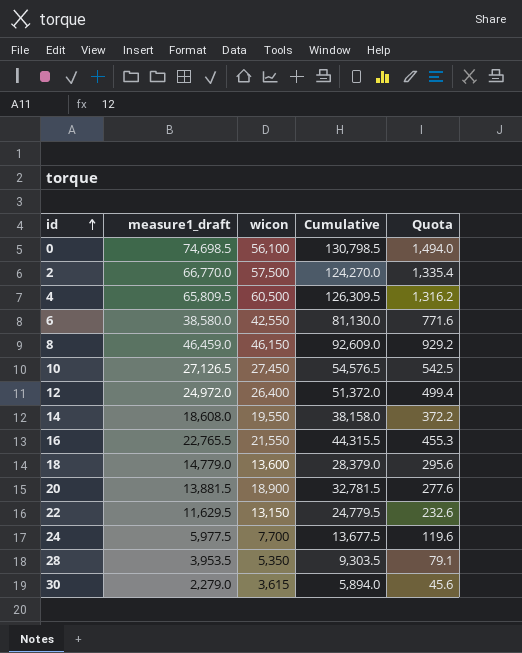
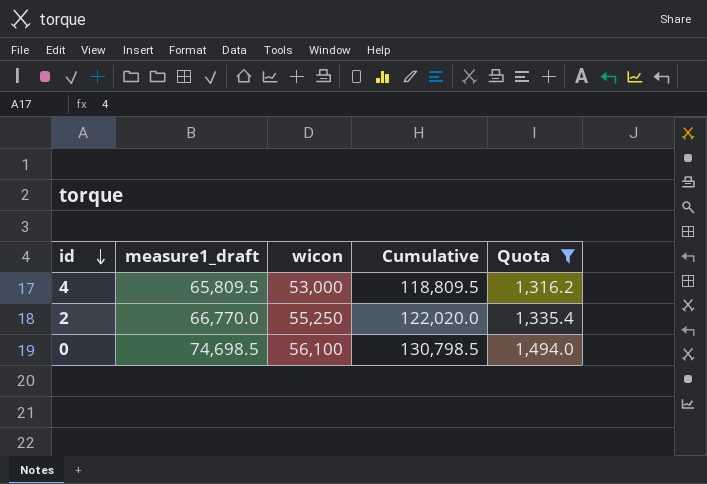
filter: none -> Quota >= 1,316.2
row order: id ascending -> id descending
4 | wicon: 60,500 -> 53,000
4 | Cumulative: 126,309.5 -> 118,809.5
2 | wicon: 57,500 -> 55,250
2 | Cumulative: 124,270.0 -> 122,020.0

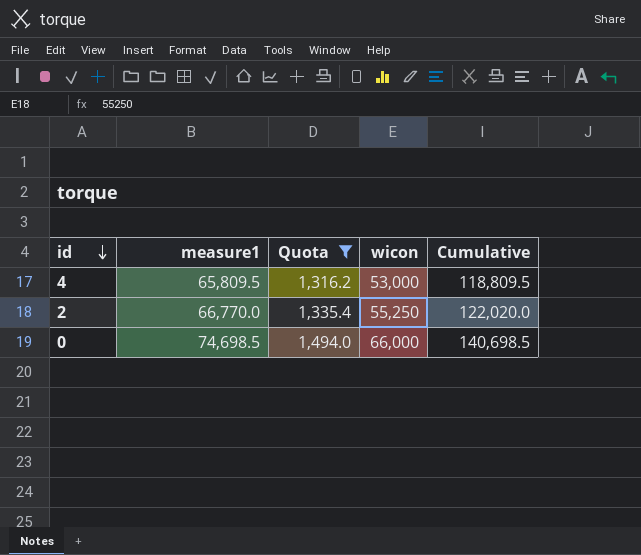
column name: measure1_draft -> measure1
column Quota | position: 5 -> 3
0 | wicon: 56,100 -> 66,000
0 | Cumulative: 130,798.5 -> 140,698.5

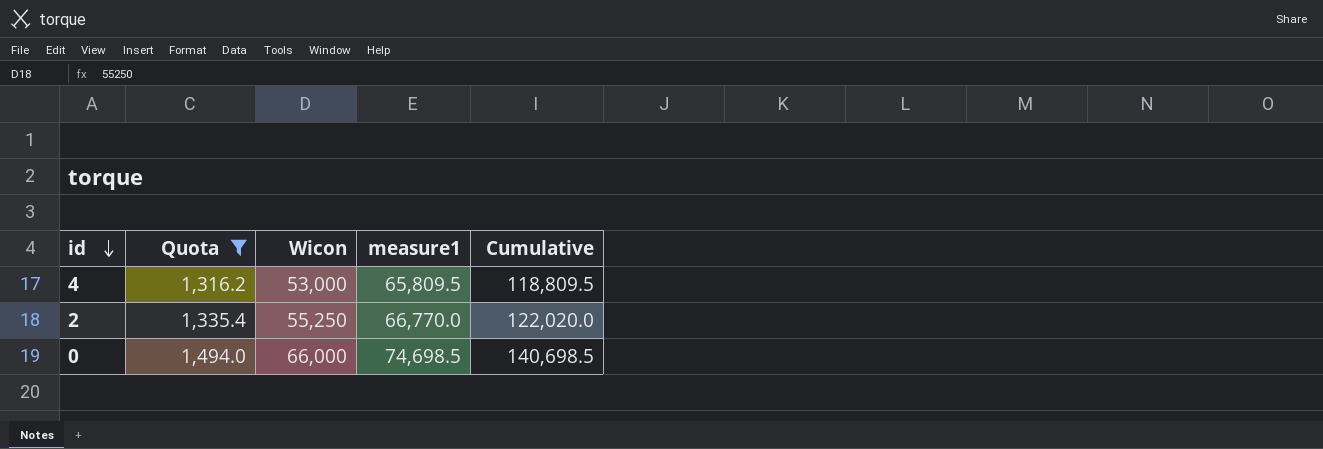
column name: wicon -> Wicon
column measure1 | position: 2 -> 4

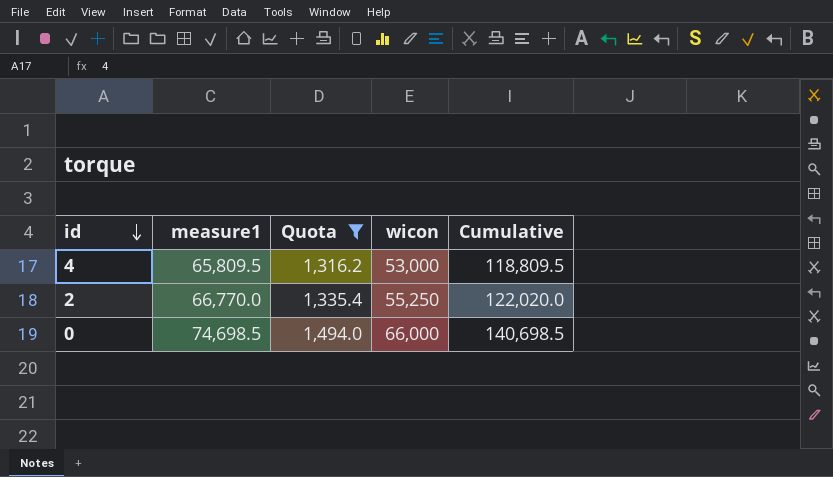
column measure1 | position: 4 -> 2
column name: Wicon -> wicon

